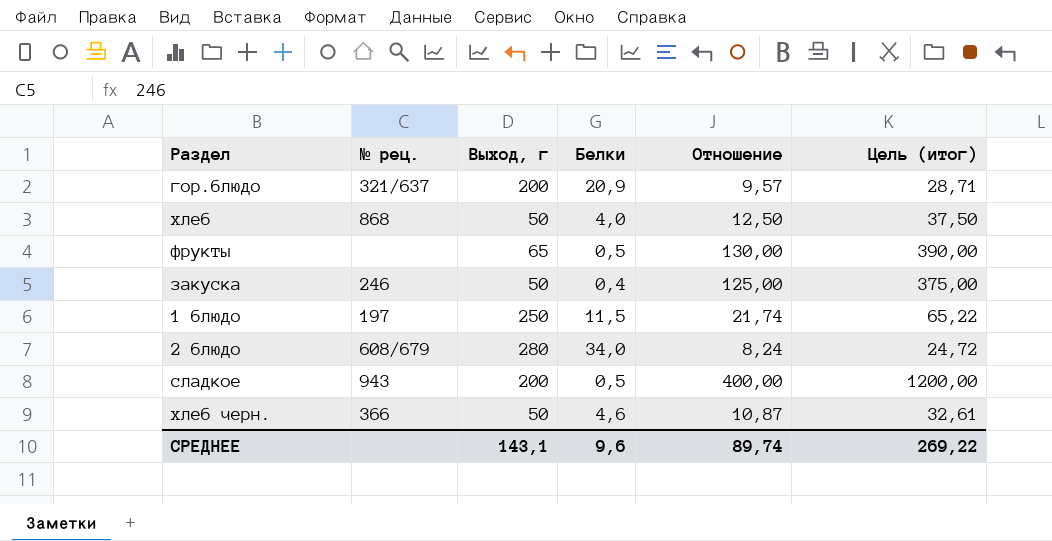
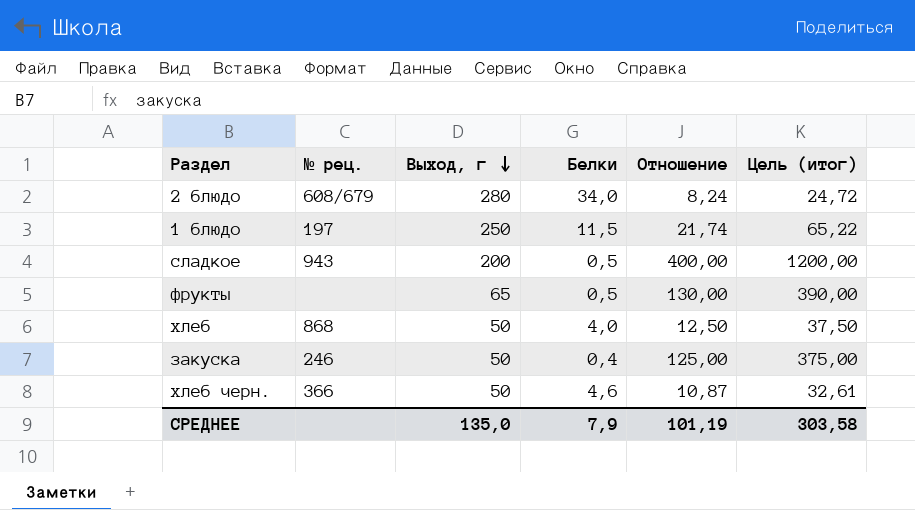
row order: none -> Выход, г descending
row гор.блюдо: 321/637 | 200 | 20,9 | 9,57 | 28,71 -> none
СРЕДНЕЕ | Выход, г: 143,1 -> 135,0
СРЕДНЕЕ | Белки: 9,6 -> 7,9
СРЕДНЕЕ | Отношение: 89,74 -> 101,19
СРЕДНЕЕ | Цель (итог): 269,22 -> 303,58

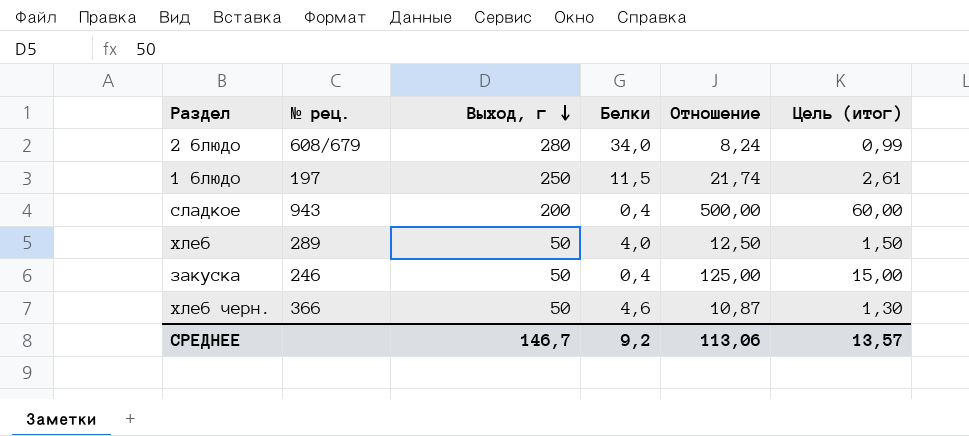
column Цель (итог) | formula: [Отношение] * 3 -> [Отношение] * 0,12
row фрукты: none | 65 | 0,5 | 130,00 | 390,00 -> none
сладкое | Белки: 0,5 -> 0,4
сладкое | Отношение: 400,00 -> 500,00
хлеб | № рец.: 868 -> 289
СРЕДНЕЕ | Выход, г: 135,0 -> 146,7
СРЕДНЕЕ | Белки: 7,9 -> 9,2
СРЕДНЕЕ | Отношение: 101,19 -> 113,06
СРЕДНЕЕ | Цель (итог): 303,58 -> 13,57

